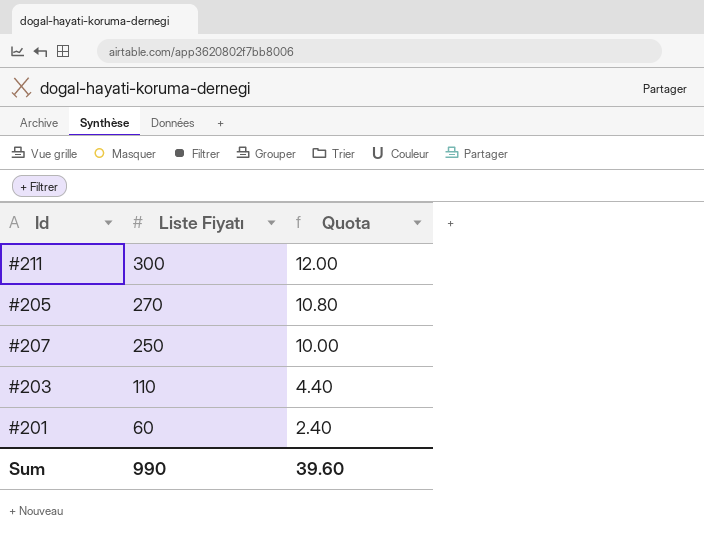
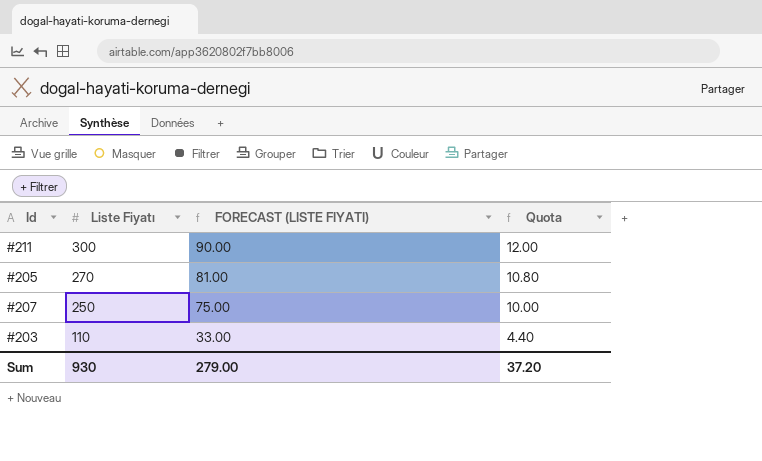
column FORECAST (LISTE FIYATI) | formula: none -> [Liste Fiyatı] * 0.3
row #201: 60 | 2.40 -> none
Sum | Liste Fiyatı: 990 -> 930
Sum | Quota: 39.60 -> 37.20

